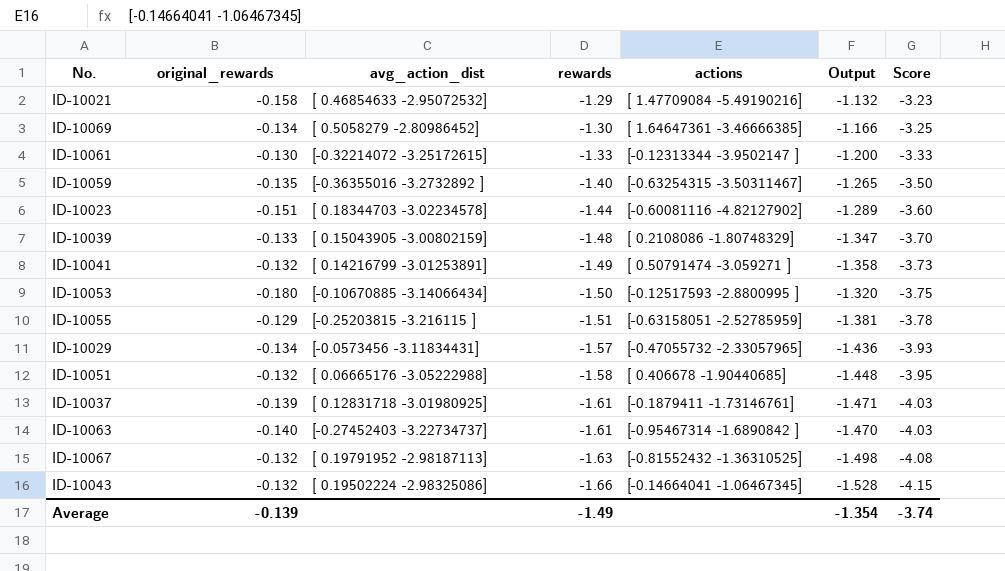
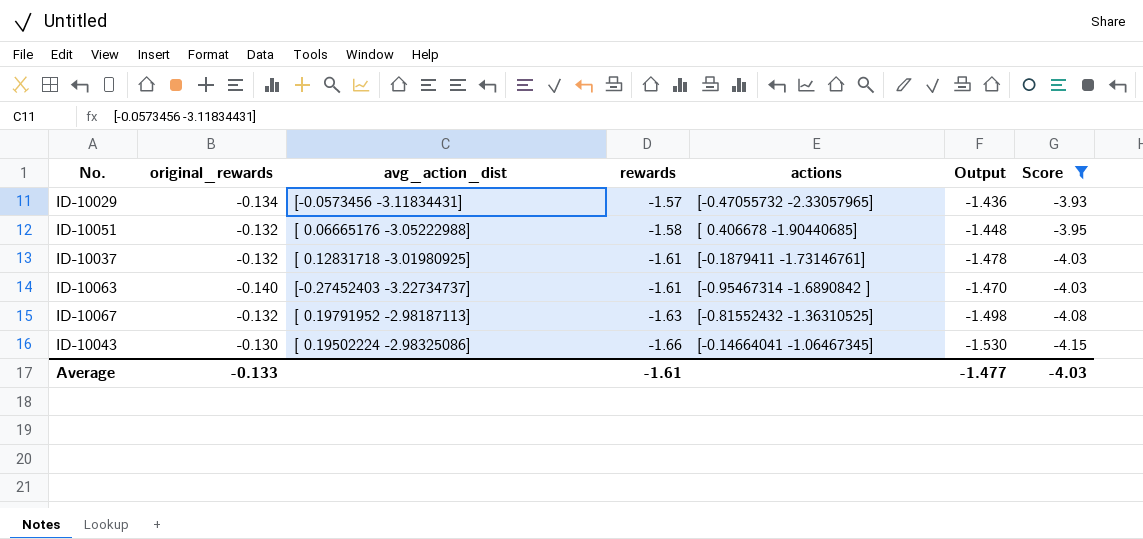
filter: none -> Score <= -3.93
ID-10037 | original_rewards: -0.139 -> -0.132
ID-10037 | Output: -1.471 -> -1.478
ID-10043 | original_rewards: -0.132 -> -0.130
ID-10043 | Output: -1.528 -> -1.530
Average | original_rewards: -0.139 -> -0.133
Average | rewards: -1.49 -> -1.61
Average | Output: -1.354 -> -1.477
Average | Score: -3.74 -> -4.03

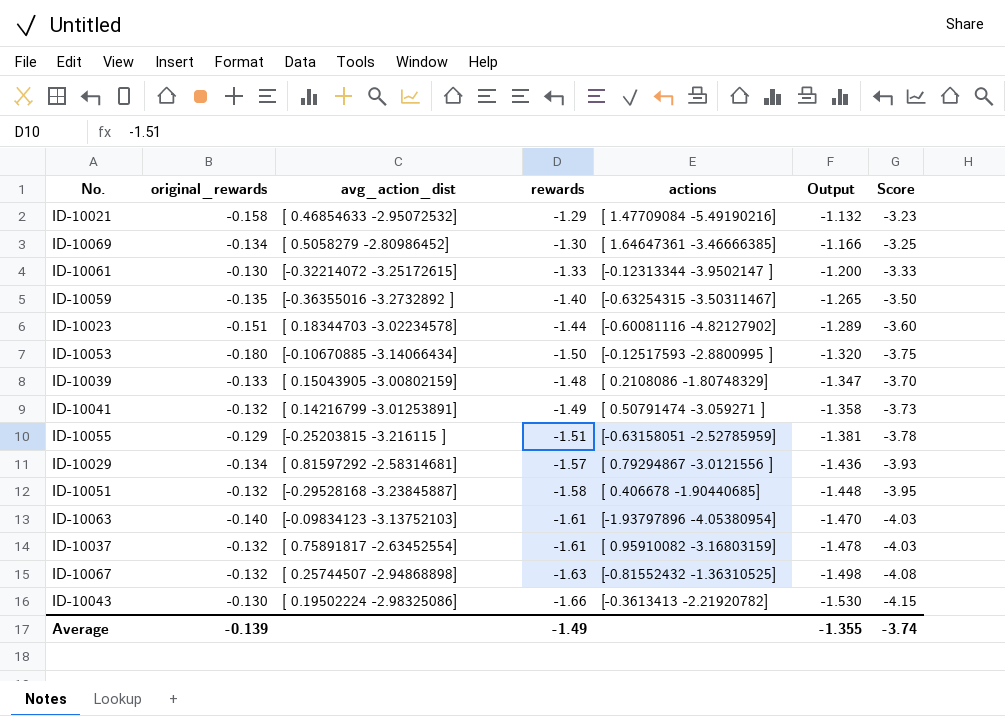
filter: Score <= -3.93 -> none
row order: rewards descending -> Output descending
ID-10029 | avg_action_dist: [-0.0573456 -3.11834431] -> [ 0.81597292 -2.58314681]
ID-10029 | actions: [-0.47055732 -2.33057965] -> [ 0.79294867 -3.0121556 ]
ID-10051 | avg_action_dist: [ 0.06665176 -3.05222988] -> [-0.29528168 -3.23845887]
ID-10063 | avg_action_dist: [-0.27452403 -3.22734737] -> [-0.09834123 -3.13752103]
ID-10063 | actions: [-0.95467314 -1.6890842 ] -> [-1.93797896 -4.05380954]
ID-10037 | avg_action_dist: [ 0.12831718 -3.01980925] -> [ 0.75891817 -2.63452554]
ID-10037 | actions: [-0.1879411 -1.73146761] -> [ 0.95910082 -3.16803159]
ID-10067 | avg_action_dist: [ 0.19791952 -2.98187113] -> [ 0.25744507 -2.94868898]
ID-10043 | actions: [-0.14664041 -1.06467345] -> [-0.3613413 -2.21920782]
Average | original_rewards: -0.133 -> -0.139
Average | rewards: -1.61 -> -1.49
Average | Output: -1.477 -> -1.355
Average | Score: -4.03 -> -3.74

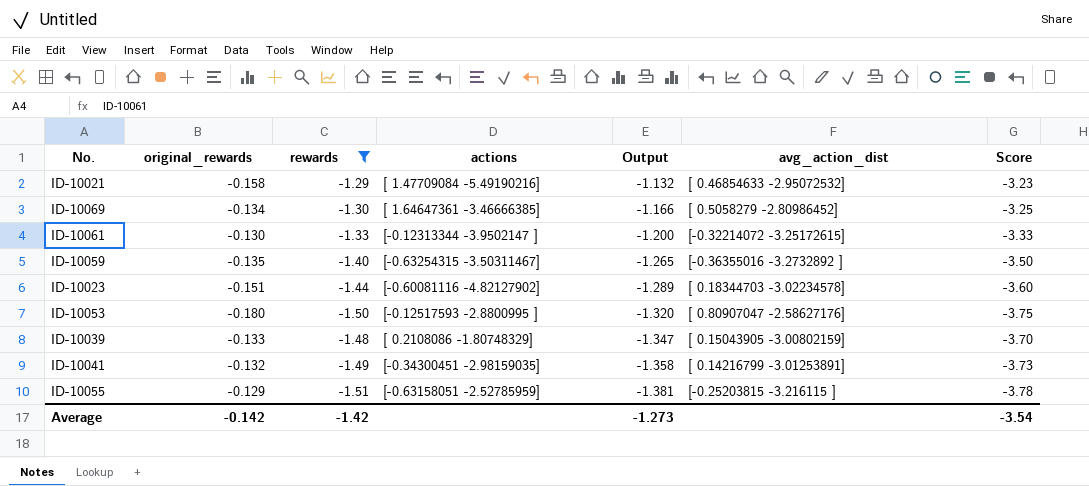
filter: none -> rewards >= -1.51
column avg_action_dist | position: 3 -> 6
ID-10053 | avg_action_dist: [-0.10670885 -3.14066434] -> [ 0.80907047 -2.58627176]
ID-10041 | actions: [ 0.50791474 -3.059271 ] -> [-0.34300451 -2.98159035]
Average | original_rewards: -0.139 -> -0.142
Average | rewards: -1.49 -> -1.42
Average | Output: -1.355 -> -1.273
Average | Score: -3.74 -> -3.54

